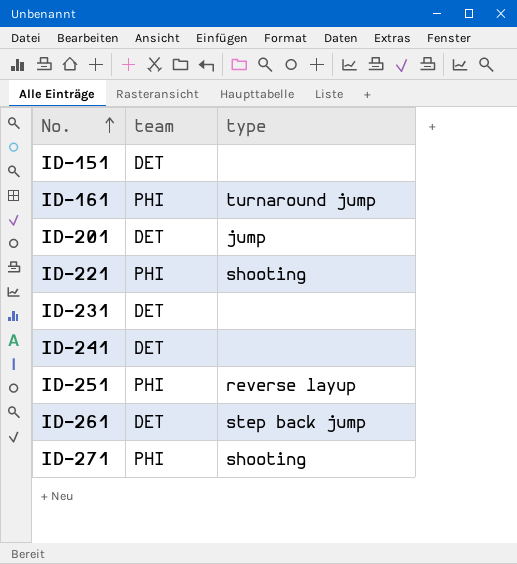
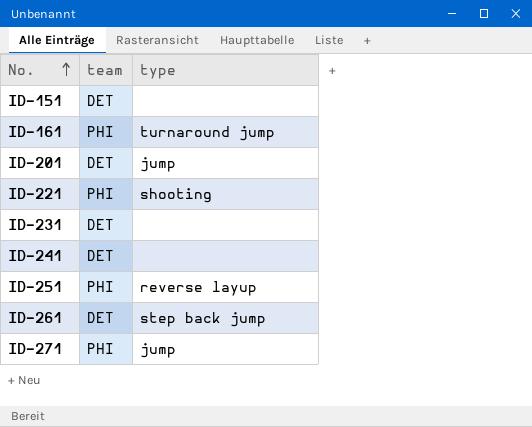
ID-271 | type: shooting -> jump

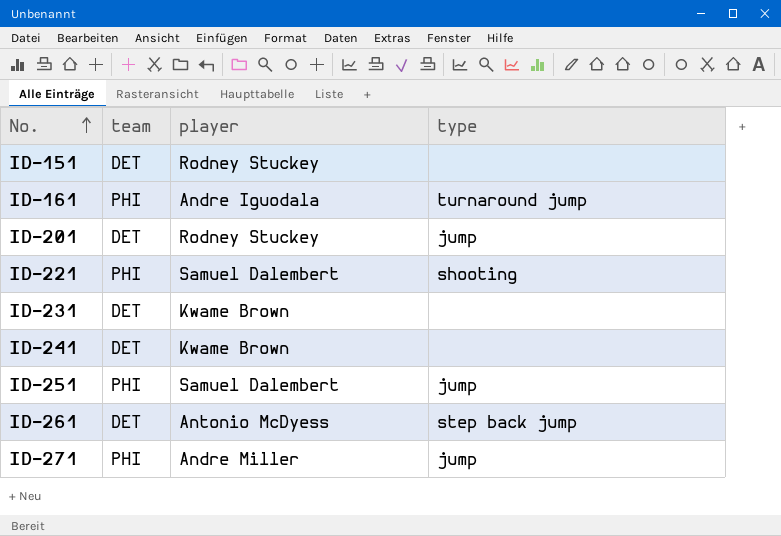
column player | position: none -> 3
ID-251 | type: reverse layup -> jump

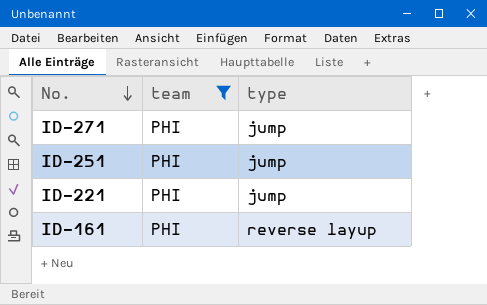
filter: none -> team = PHI
row order: No. ascending -> No. descending
column player | position: 3 -> none
ID-221 | type: shooting -> jump
ID-161 | type: turnaround jump -> reverse layup

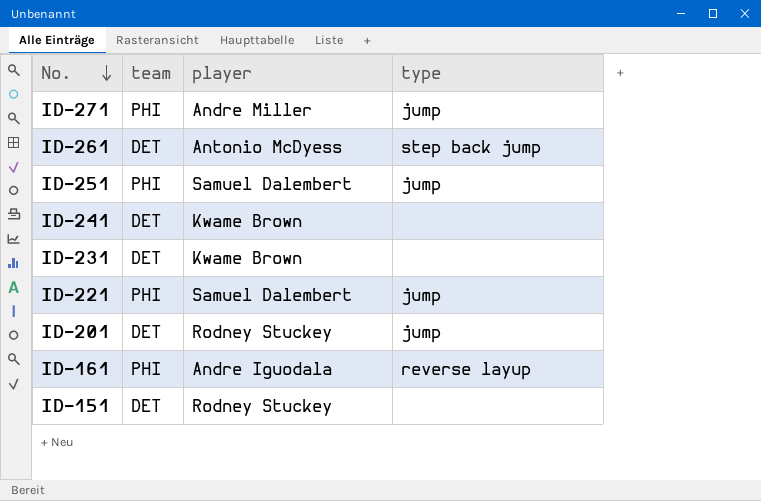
filter: team = PHI -> none
column player | position: none -> 3

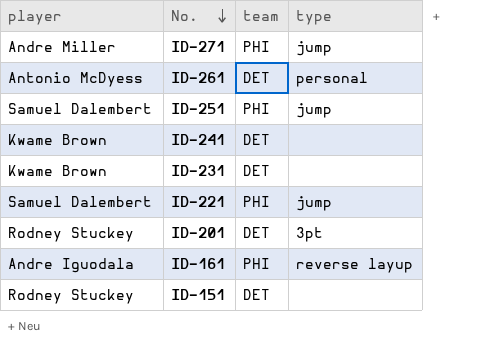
column player | position: 3 -> 1
ID-261 | type: step back jump -> personal
ID-201 | type: jump -> 3pt

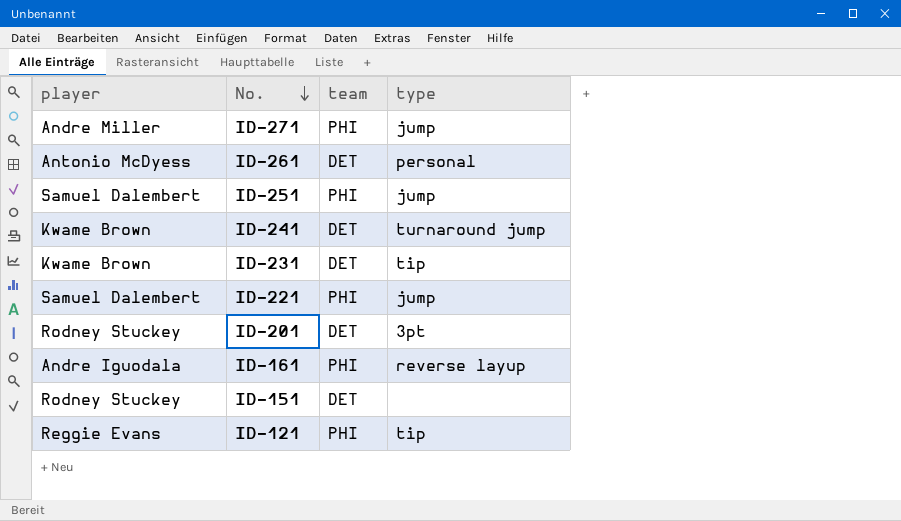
ID-241 | type: none -> turnaround jump
ID-231 | type: none -> tip
row ID-121: none -> Reggie Evans | PHI | tip

